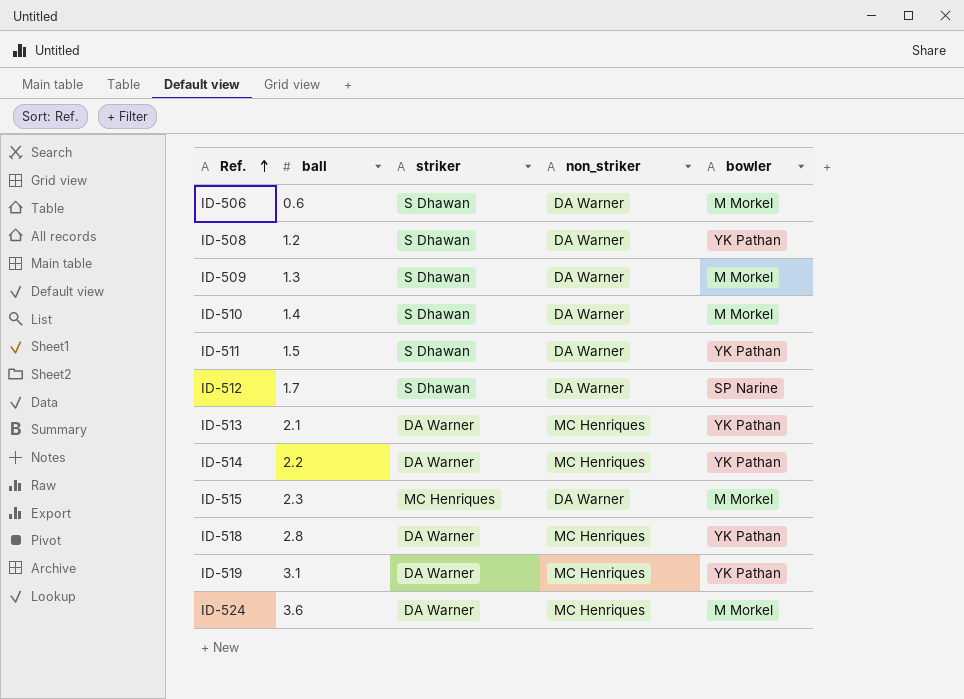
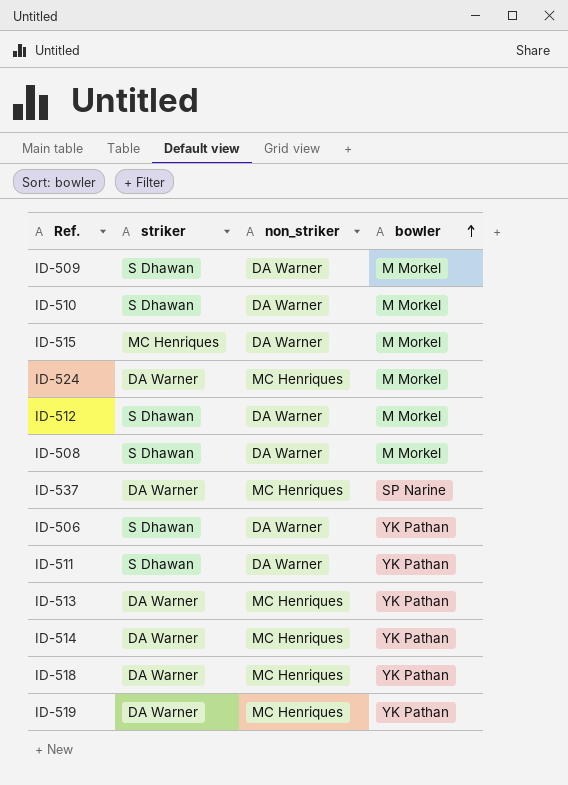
row order: Ref. ascending -> bowler ascending
column ball | position: 2 -> none
ID-512 | bowler: SP Narine -> M Morkel
ID-508 | bowler: YK Pathan -> M Morkel
row ID-537: none -> DA Warner | MC Henriques | SP Narine
ID-506 | bowler: M Morkel -> YK Pathan

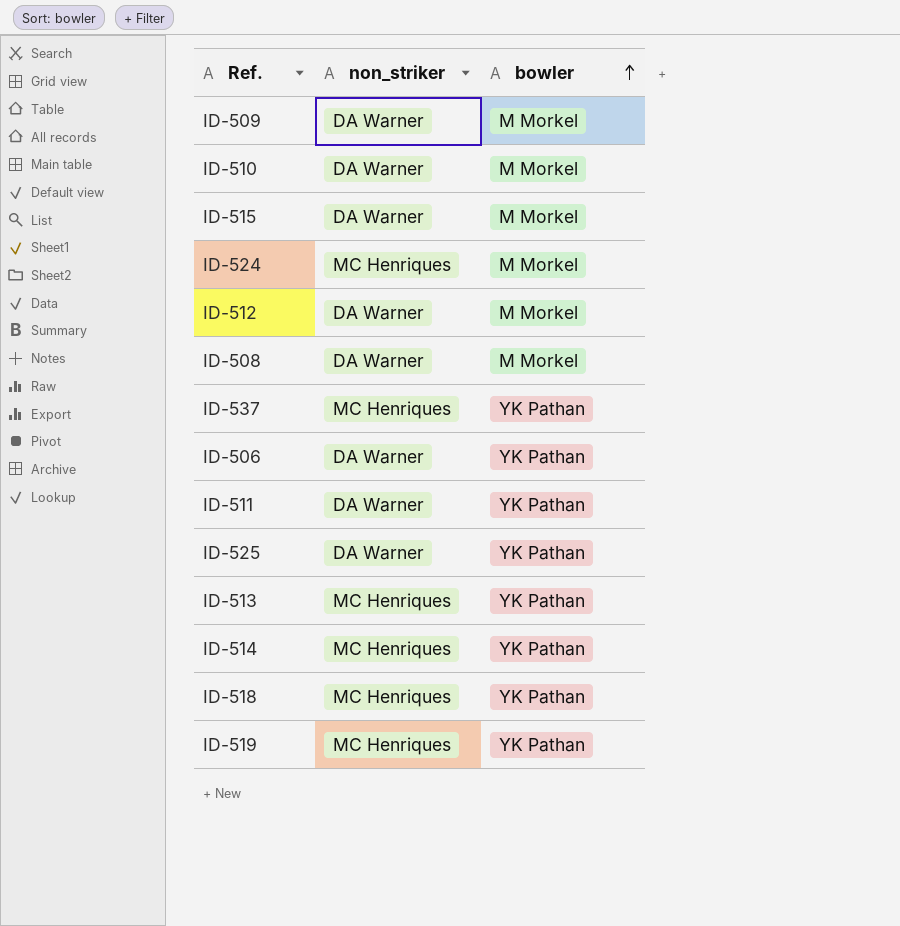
column striker | position: 2 -> none
ID-537 | bowler: SP Narine -> YK Pathan
row ID-525: none -> DA Warner | YK Pathan

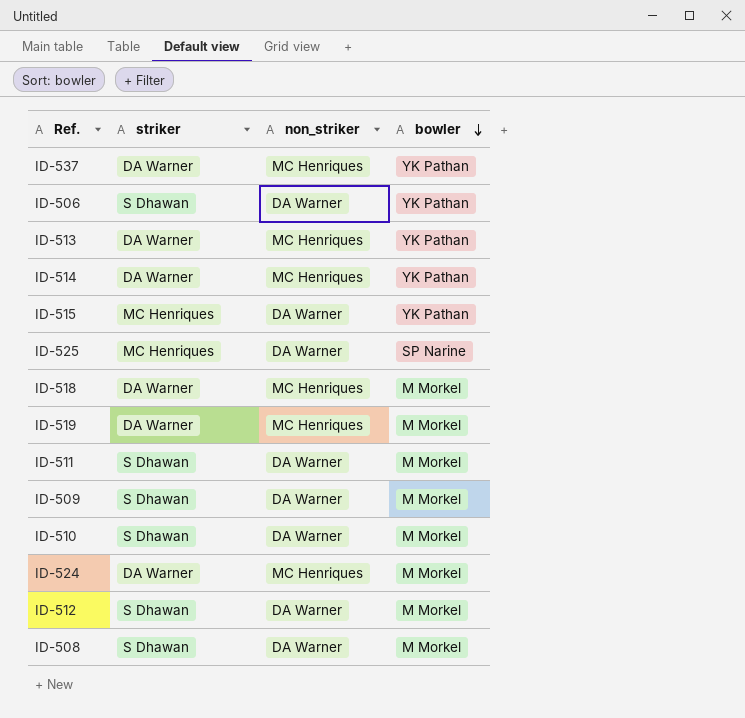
row order: bowler ascending -> bowler descending
column striker | position: none -> 2
ID-515 | bowler: M Morkel -> YK Pathan
ID-525 | bowler: YK Pathan -> SP Narine
ID-518 | bowler: YK Pathan -> M Morkel
ID-519 | bowler: YK Pathan -> M Morkel
ID-511 | bowler: YK Pathan -> M Morkel

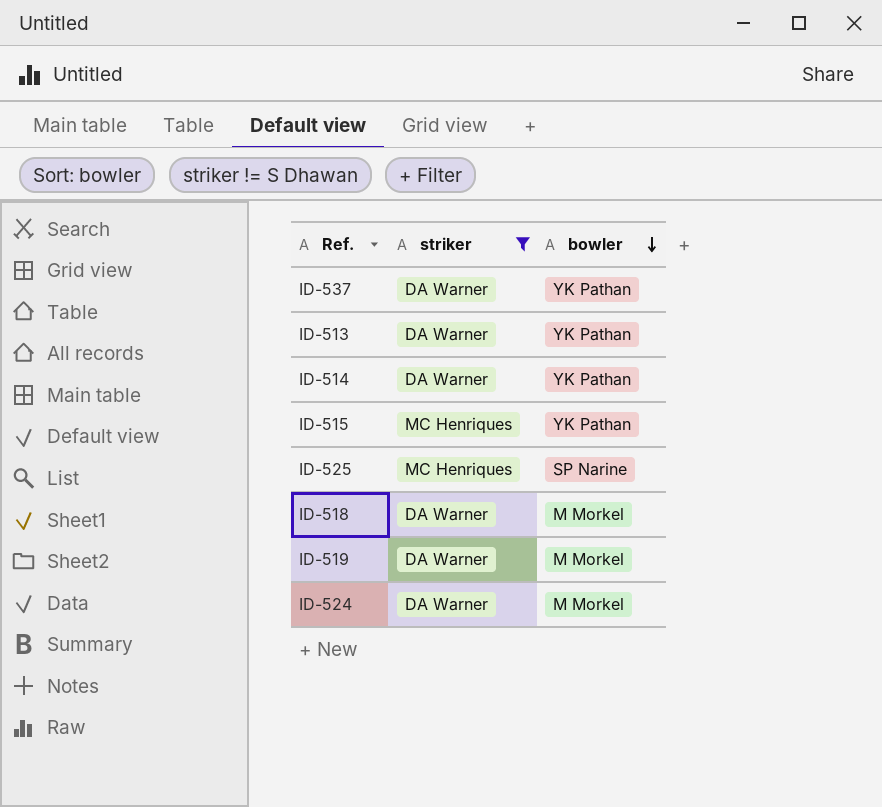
filter: none -> striker != S Dhawan
column non_striker | position: 3 -> none

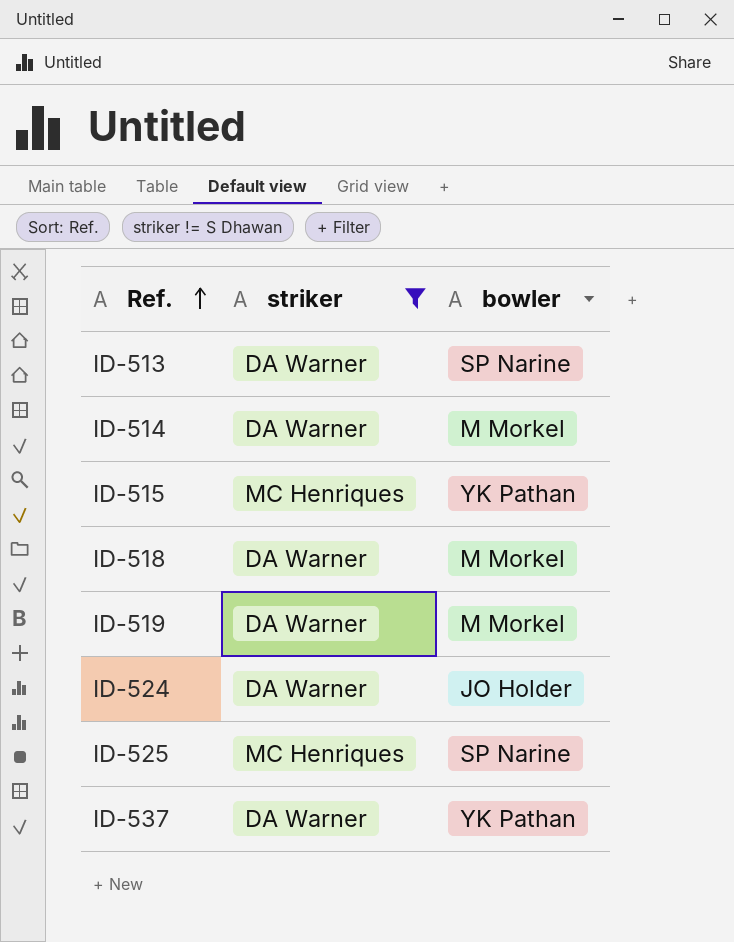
row order: bowler descending -> Ref. ascending
ID-513 | bowler: YK Pathan -> SP Narine
ID-514 | bowler: YK Pathan -> M Morkel
ID-524 | bowler: M Morkel -> JO Holder

